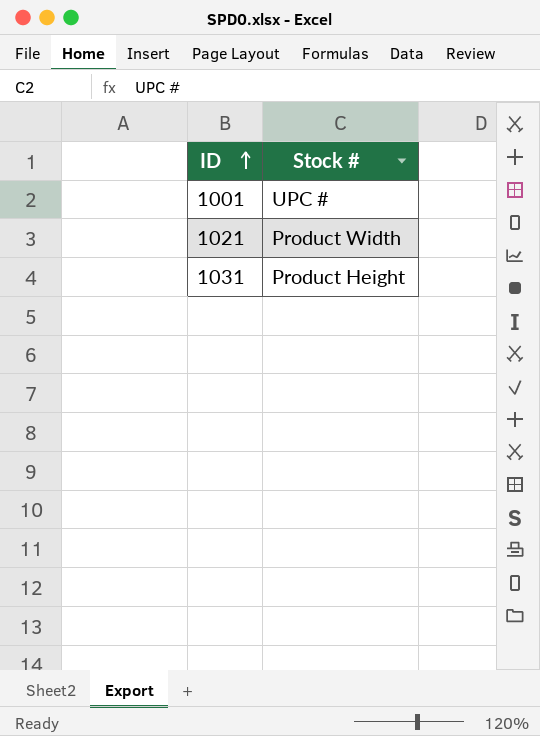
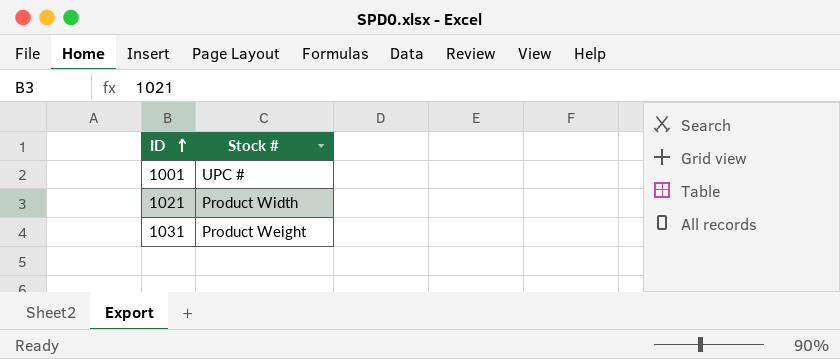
1031 | Stock #: Product Height -> Product Weight

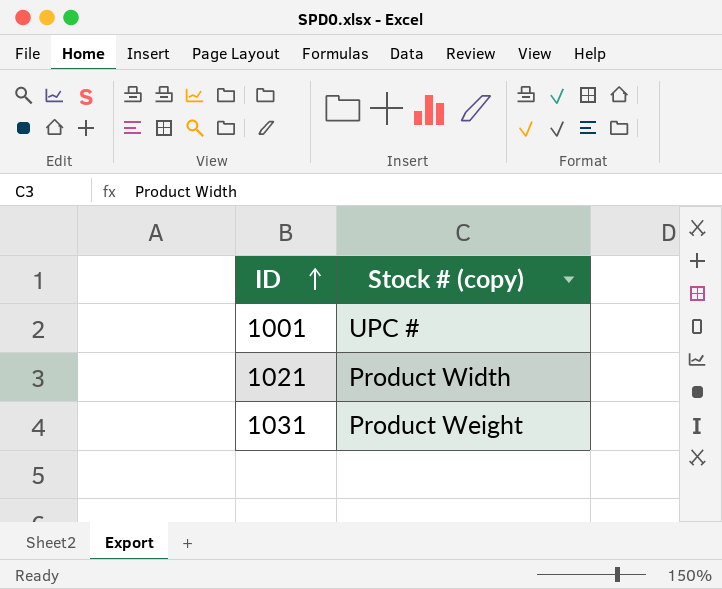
column name: Stock # -> Stock # (copy)

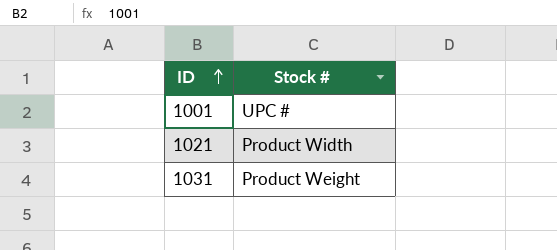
column name: Stock # (copy) -> Stock #

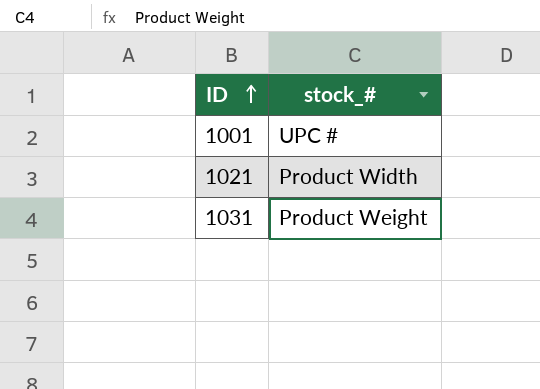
column name: Stock # -> stock_#

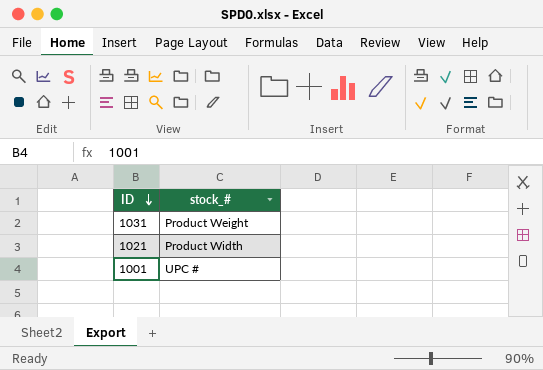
row order: ID ascending -> ID descending

